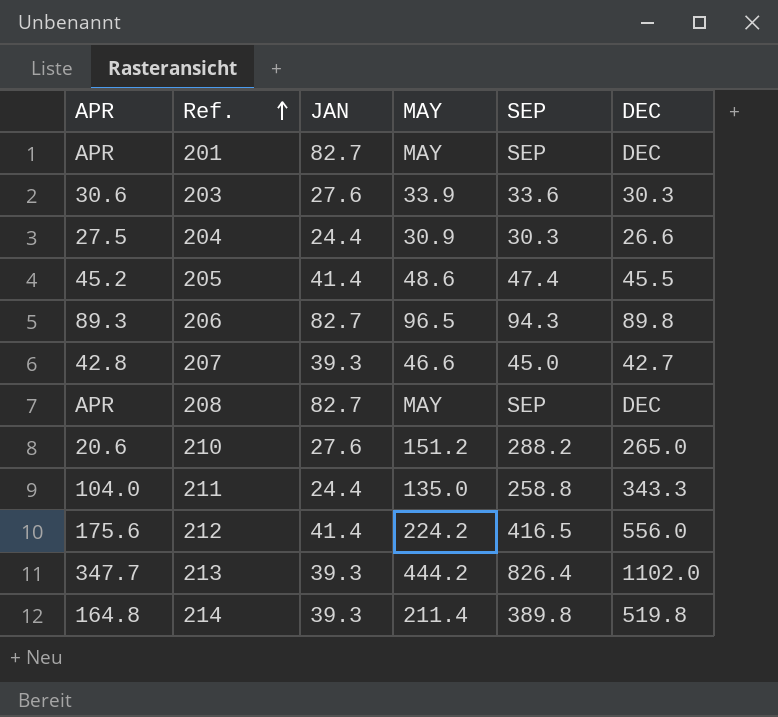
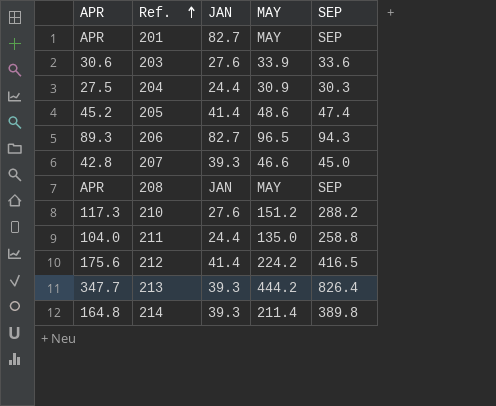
column DEC | position: 6 -> none
208 | JAN: 82.7 -> JAN
210 | APR: 20.6 -> 117.3

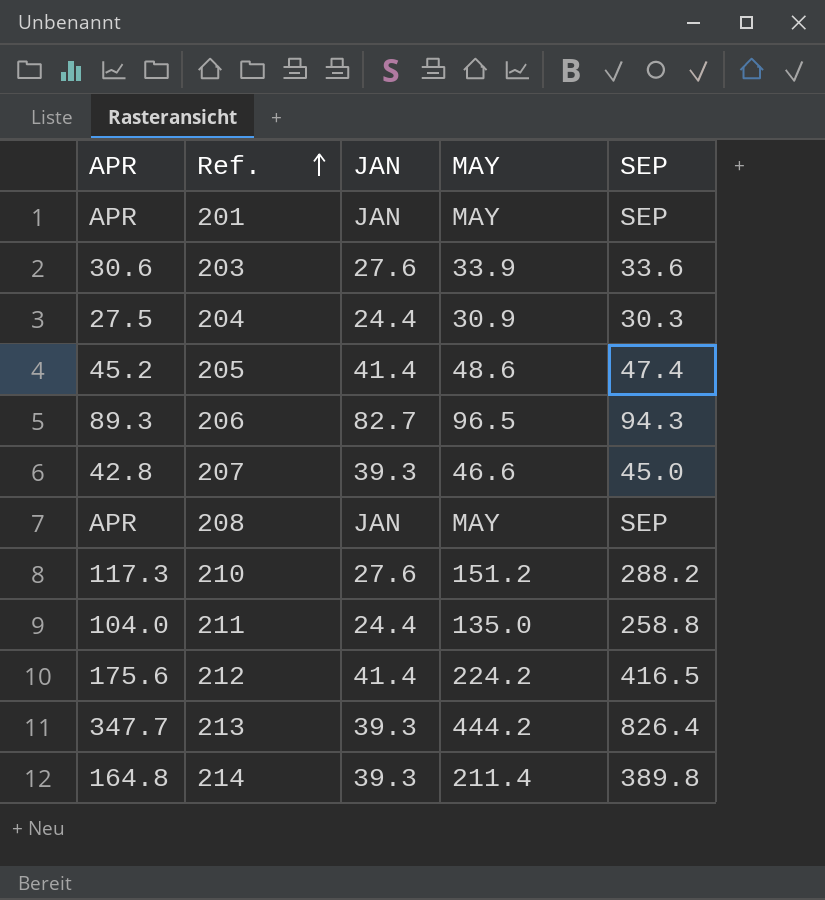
201 | JAN: 82.7 -> JAN

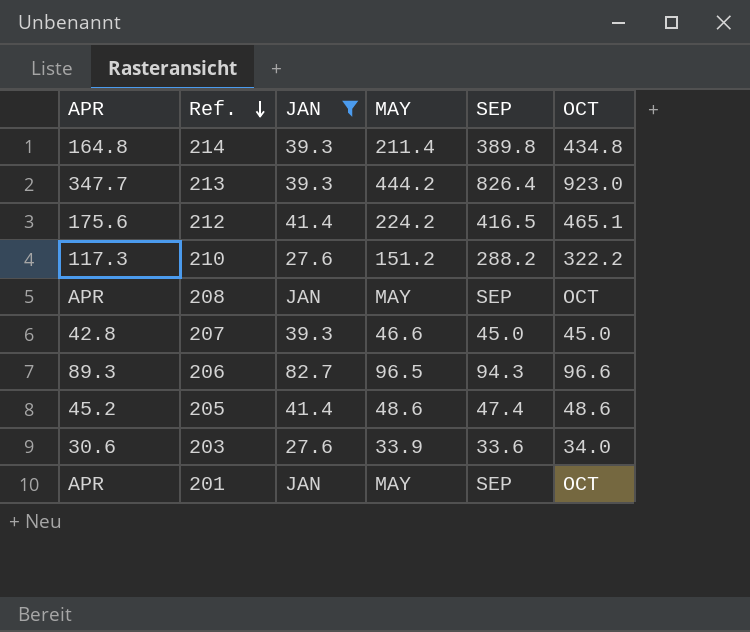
filter: none -> JAN != 24.4
row order: Ref. ascending -> Ref. descending
column OCT | position: none -> 6

